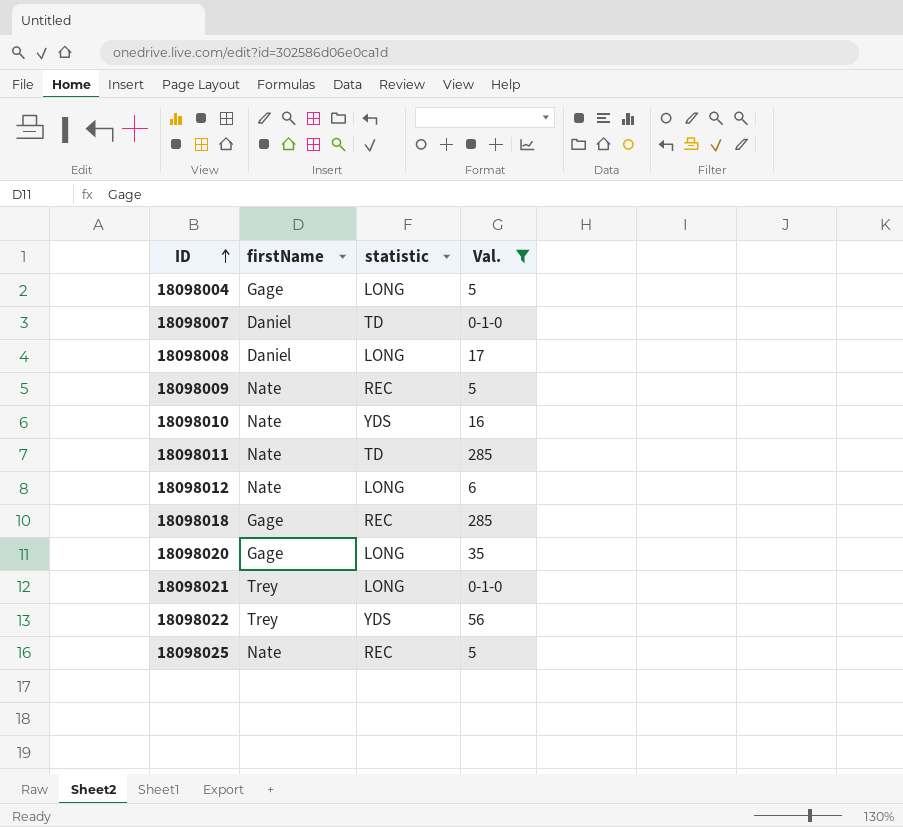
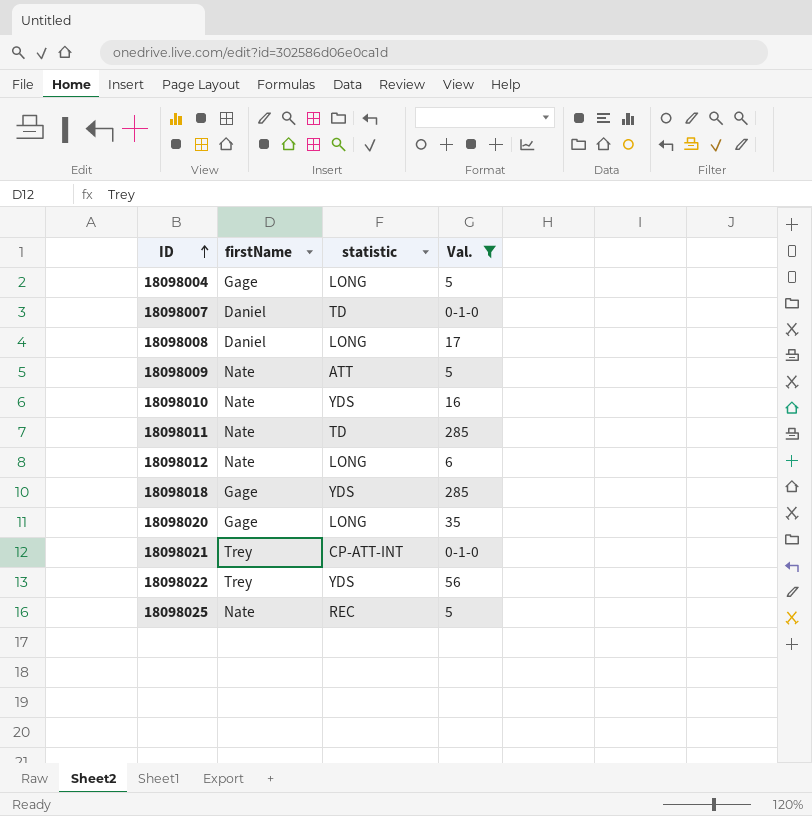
18098009 | statistic: REC -> ATT
18098018 | statistic: REC -> YDS
18098021 | statistic: LONG -> CP-ATT-INT

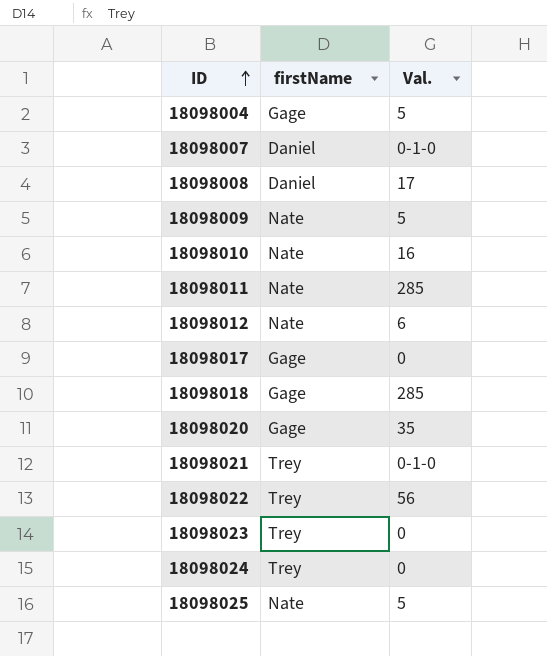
filter: Val. != 0 -> none
column statistic | position: 3 -> none

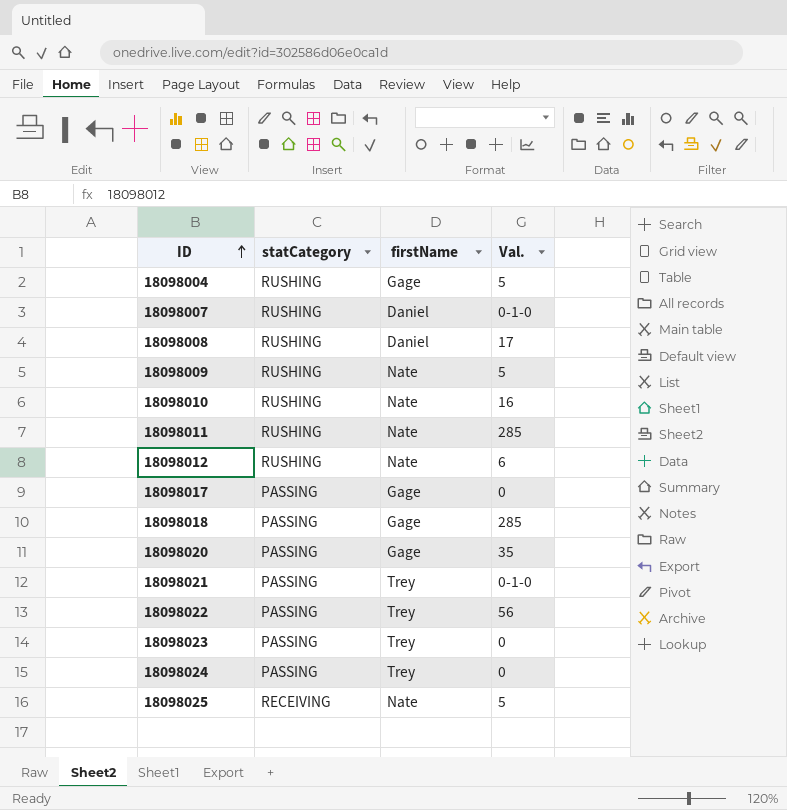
column statCategory | position: none -> 2

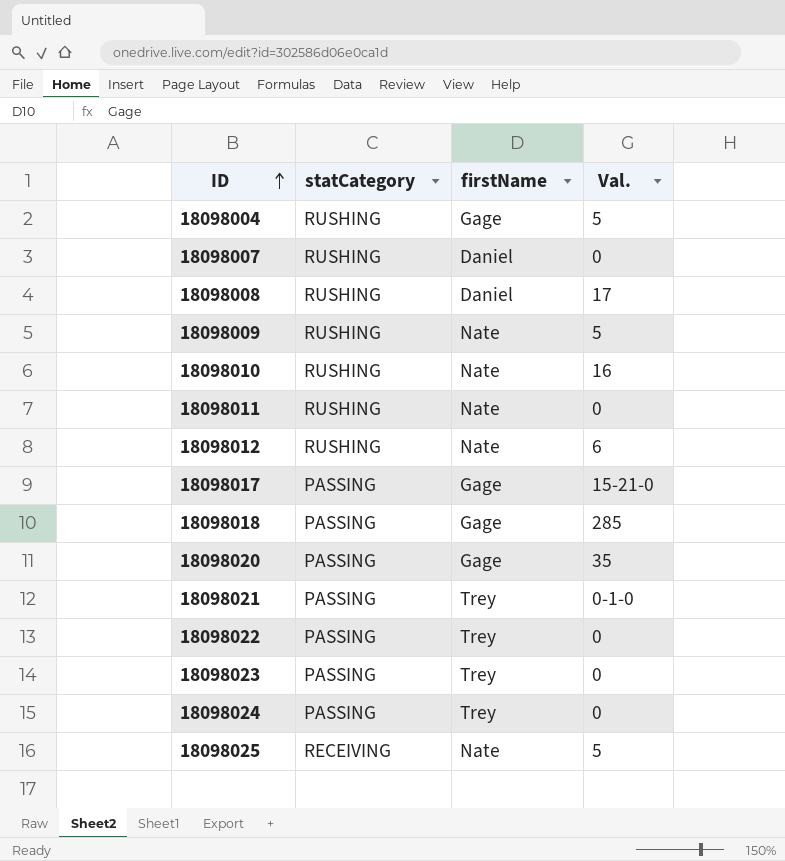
18098007 | Val.: 0-1-0 -> 0
18098011 | Val.: 285 -> 0
18098017 | Val.: 0 -> 15-21-0
18098022 | Val.: 56 -> 0

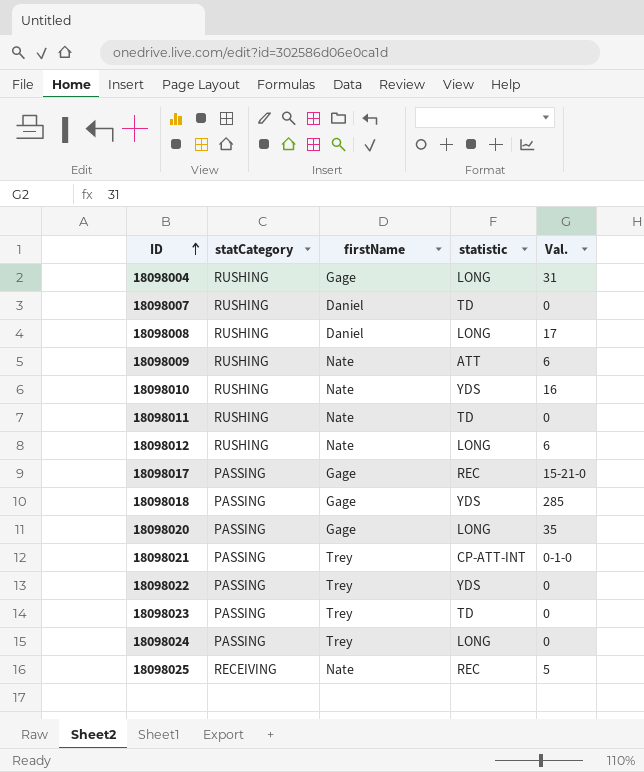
column statistic | position: none -> 4
18098004 | Val.: 5 -> 31
18098009 | Val.: 5 -> 6

